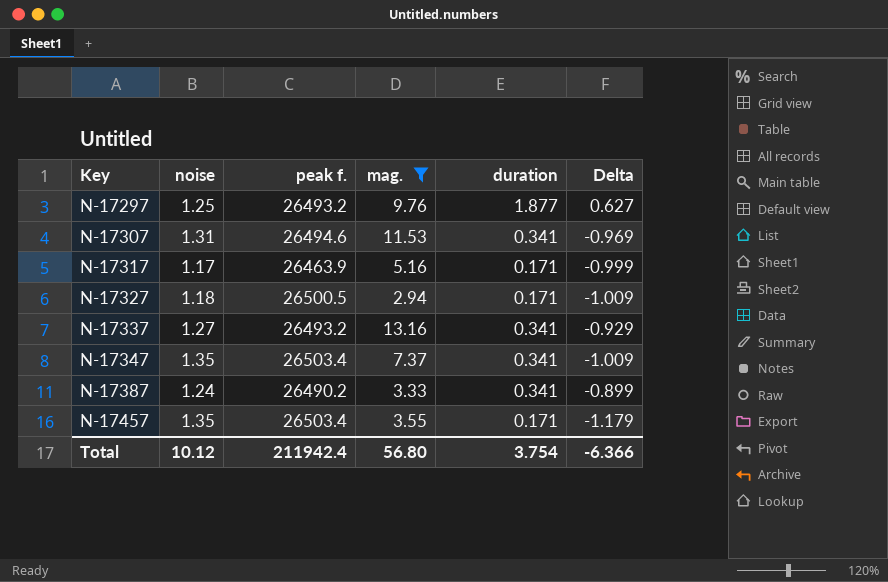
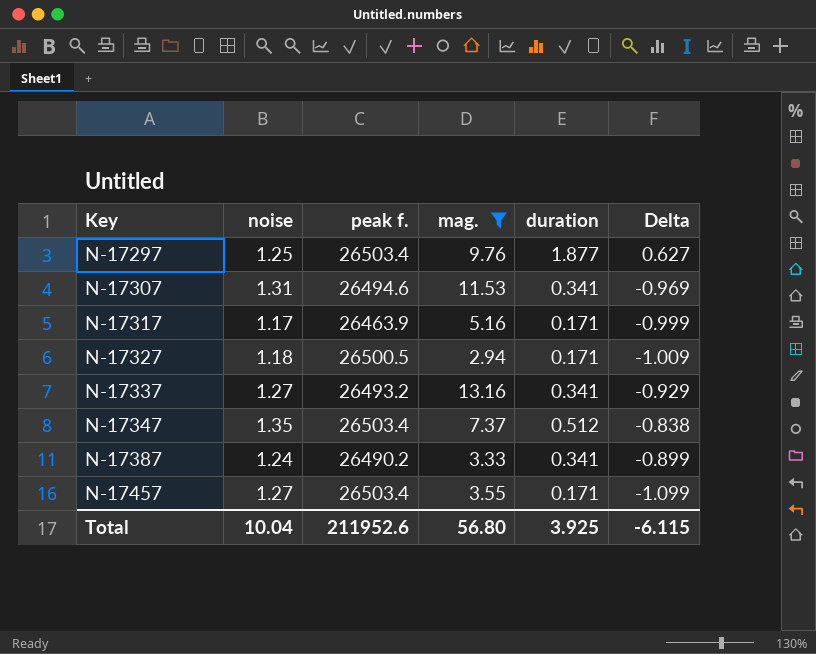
N-17297 | peak f.: 26493.2 -> 26503.4
N-17347 | duration: 0.341 -> 0.512
N-17347 | Delta: -1.009 -> -0.838
N-17457 | noise: 1.35 -> 1.27
N-17457 | Delta: -1.179 -> -1.099
Total | noise: 10.12 -> 10.04
Total | peak f.: 211942.4 -> 211952.6
Total | duration: 3.754 -> 3.925
Total | Delta: -6.366 -> -6.115

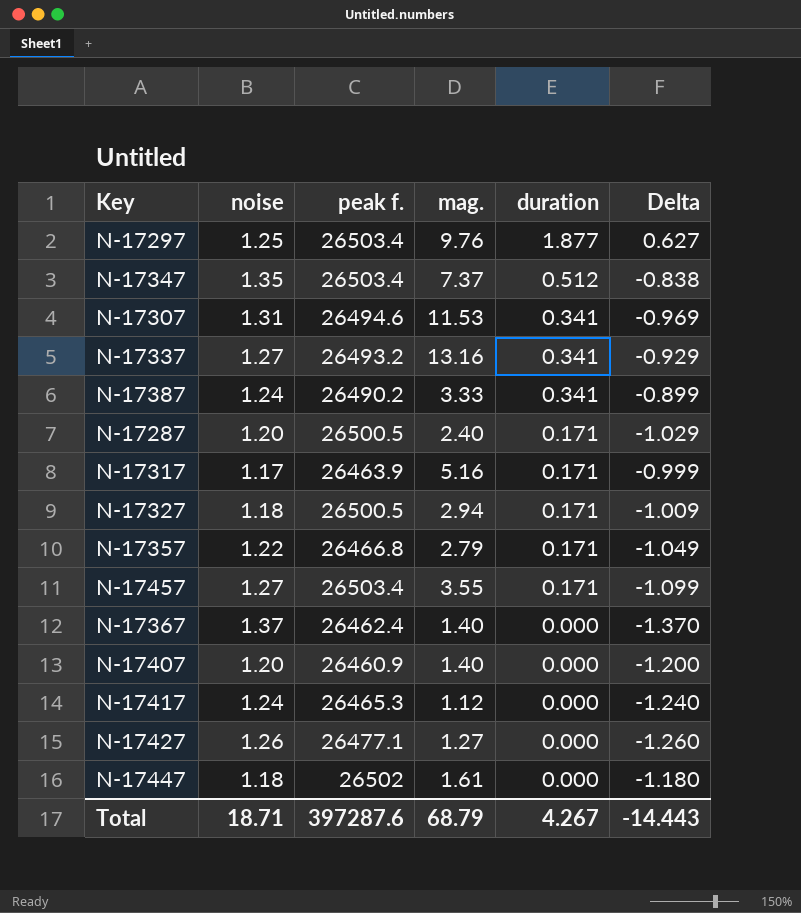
filter: mag. >= 2.94 -> none
row order: Key ascending -> duration descending
Total | noise: 10.04 -> 18.71
Total | peak f.: 211952.6 -> 397287.6
Total | mag.: 56.80 -> 68.79
Total | duration: 3.925 -> 4.267
Total | Delta: -6.115 -> -14.443

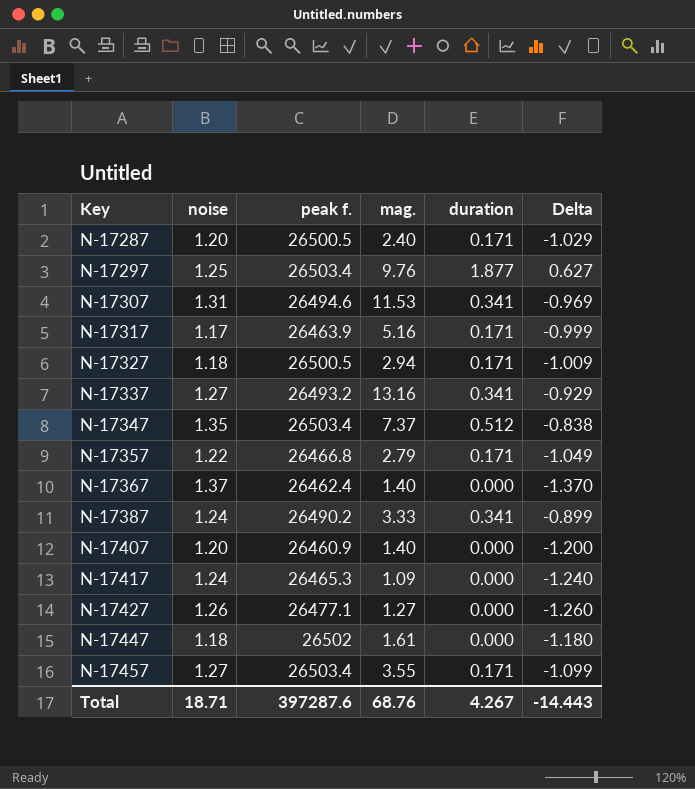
row order: duration descending -> Key ascending
N-17417 | mag.: 1.12 -> 1.09
Total | mag.: 68.79 -> 68.76

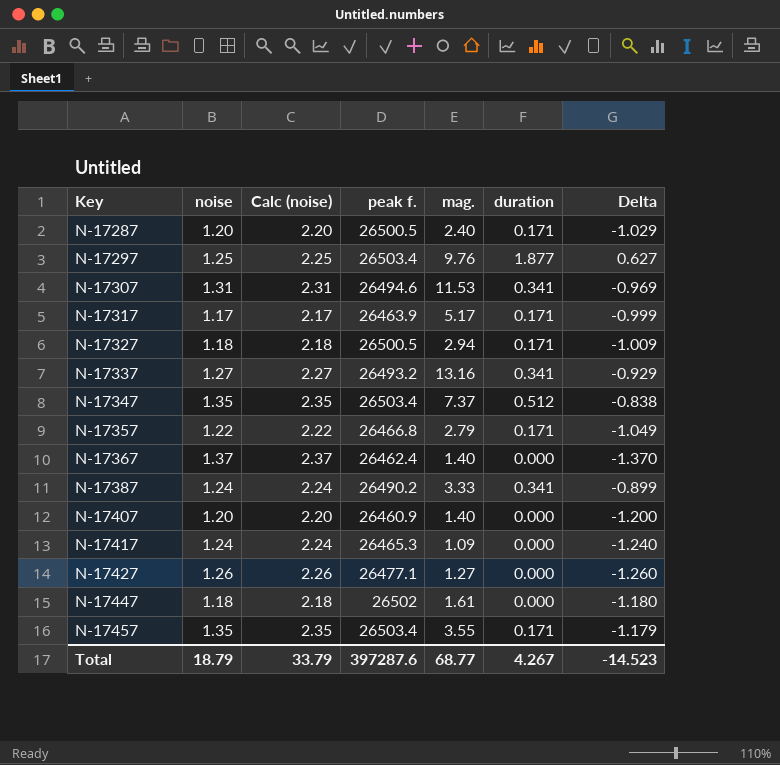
column Calc (noise) | formula: none -> [noise] + 1
N-17317 | mag.: 5.16 -> 5.17
N-17457 | noise: 1.27 -> 1.35
N-17457 | Delta: -1.099 -> -1.179
Total | noise: 18.71 -> 18.79
Total | mag.: 68.76 -> 68.77
Total | Delta: -14.443 -> -14.523

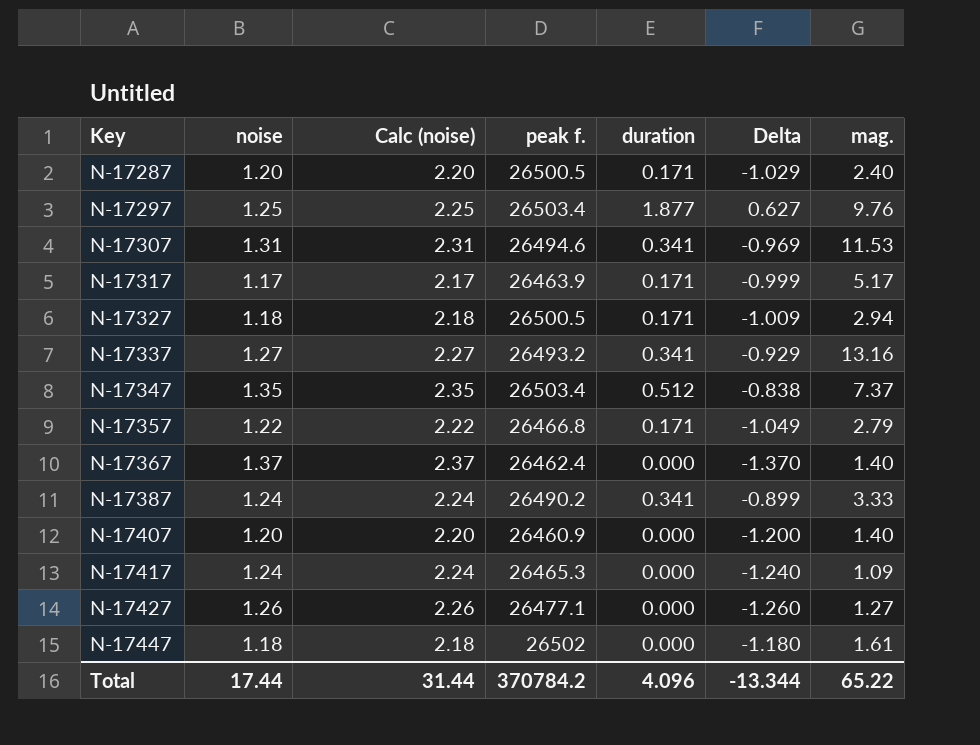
column mag. | position: 5 -> 7
row N-17457: 1.35 | 2.35 | 26503.4 | 3.55 | 0.171 | -1.179 -> none
Total | noise: 18.79 -> 17.44
Total | Calc (noise): 33.79 -> 31.44
Total | peak f.: 397287.6 -> 370784.2
Total | duration: 4.267 -> 4.096
Total | Delta: -14.523 -> -13.344
Total | mag.: 68.77 -> 65.22

